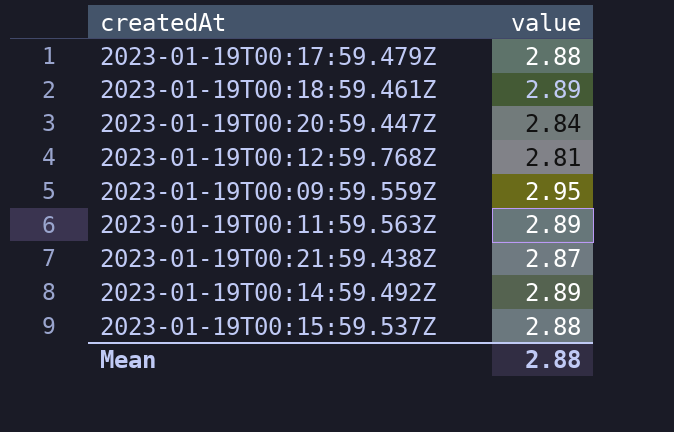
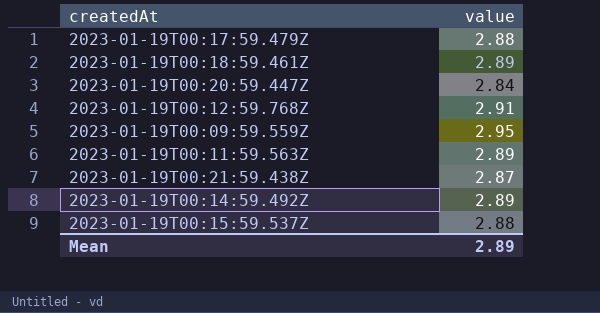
2023-01-19T00:12:59.768Z | value: 2.81 -> 2.91
Mean | value: 2.88 -> 2.89

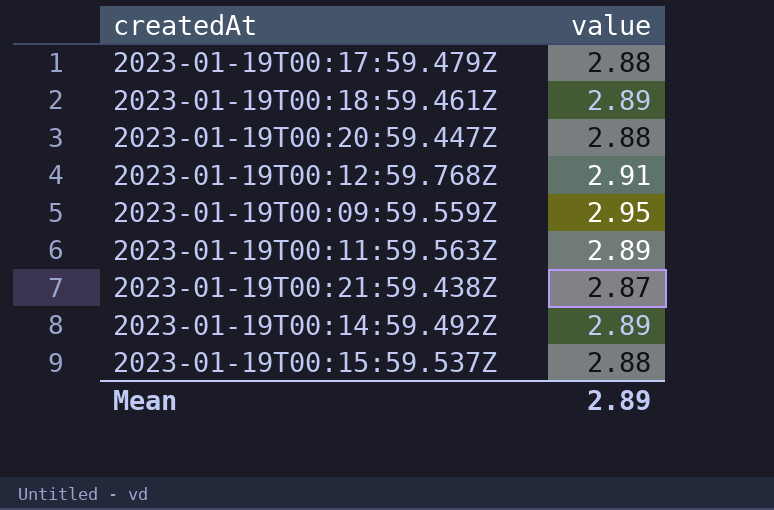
2023-01-19T00:20:59.447Z | value: 2.84 -> 2.88

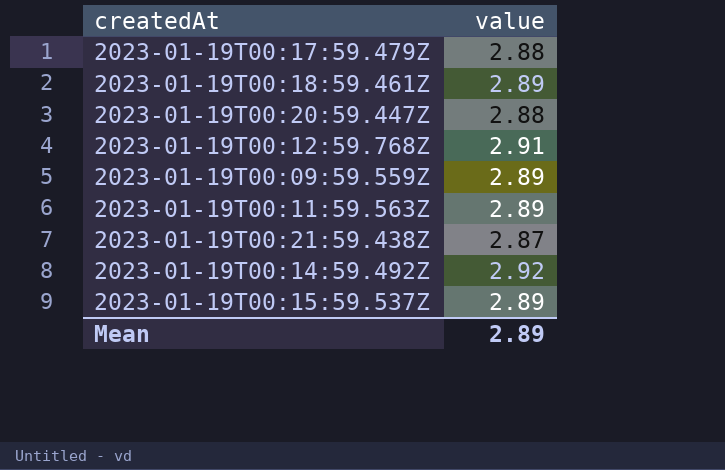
2023-01-19T00:09:59.559Z | value: 2.95 -> 2.89
2023-01-19T00:14:59.492Z | value: 2.89 -> 2.92
2023-01-19T00:15:59.537Z | value: 2.88 -> 2.89

